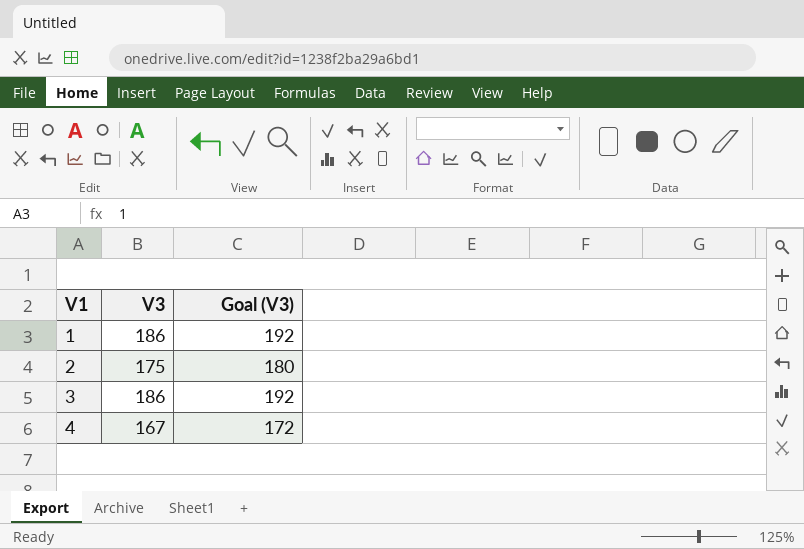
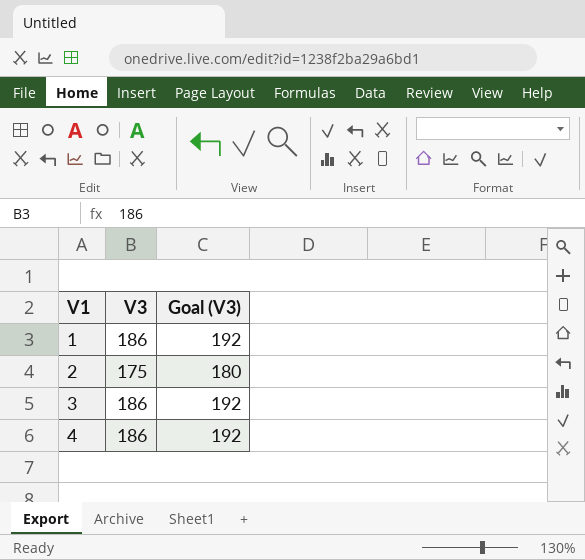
4 | V3: 167 -> 186
4 | Goal (V3): 172 -> 192

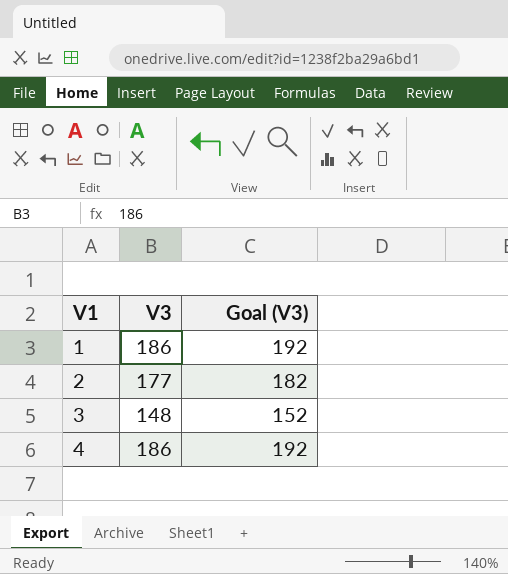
2 | V3: 175 -> 177
2 | Goal (V3): 180 -> 182
3 | V3: 186 -> 148
3 | Goal (V3): 192 -> 152

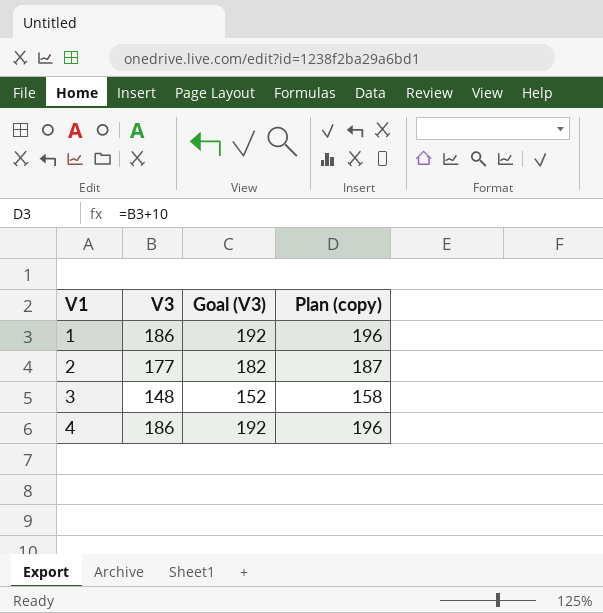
column Plan (copy) | formula: none -> [V3] + 10

